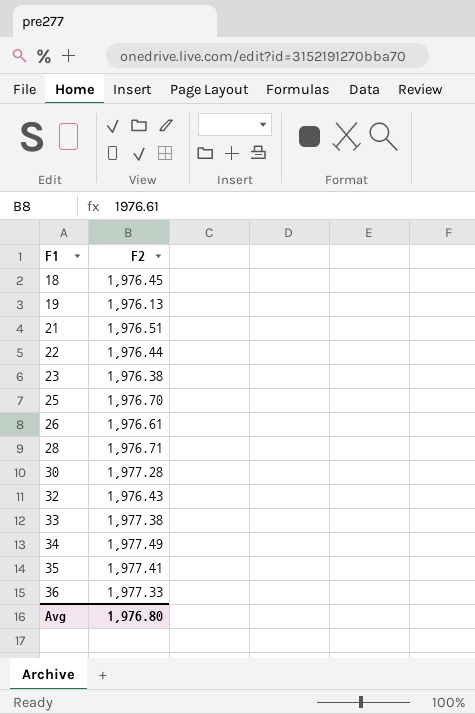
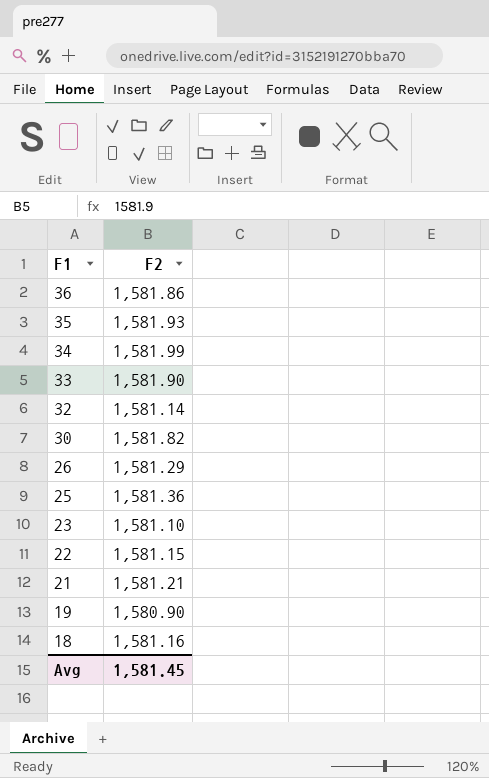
row order: F1 ascending -> F1 descending
row 28: 1,976.71 -> none
36 | F2: 1,977.33 -> 1,581.86
35 | F2: 1,977.41 -> 1,581.93
34 | F2: 1,977.49 -> 1,581.99
33 | F2: 1,977.38 -> 1,581.90
32 | F2: 1,976.43 -> 1,581.14
30 | F2: 1,977.28 -> 1,581.82
26 | F2: 1,976.61 -> 1,581.29
25 | F2: 1,976.70 -> 1,581.36
23 | F2: 1,976.38 -> 1,581.10
22 | F2: 1,976.44 -> 1,581.15
21 | F2: 1,976.51 -> 1,581.21
19 | F2: 1,976.13 -> 1,580.90
18 | F2: 1,976.45 -> 1,581.16
Avg | F2: 1,976.80 -> 1,581.45

